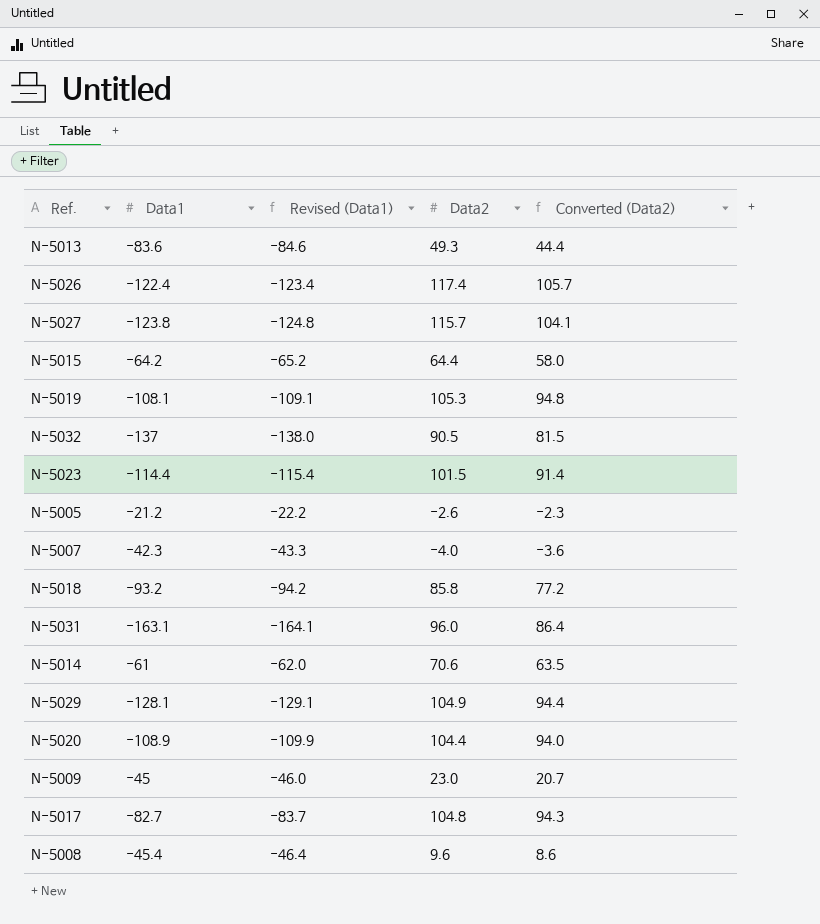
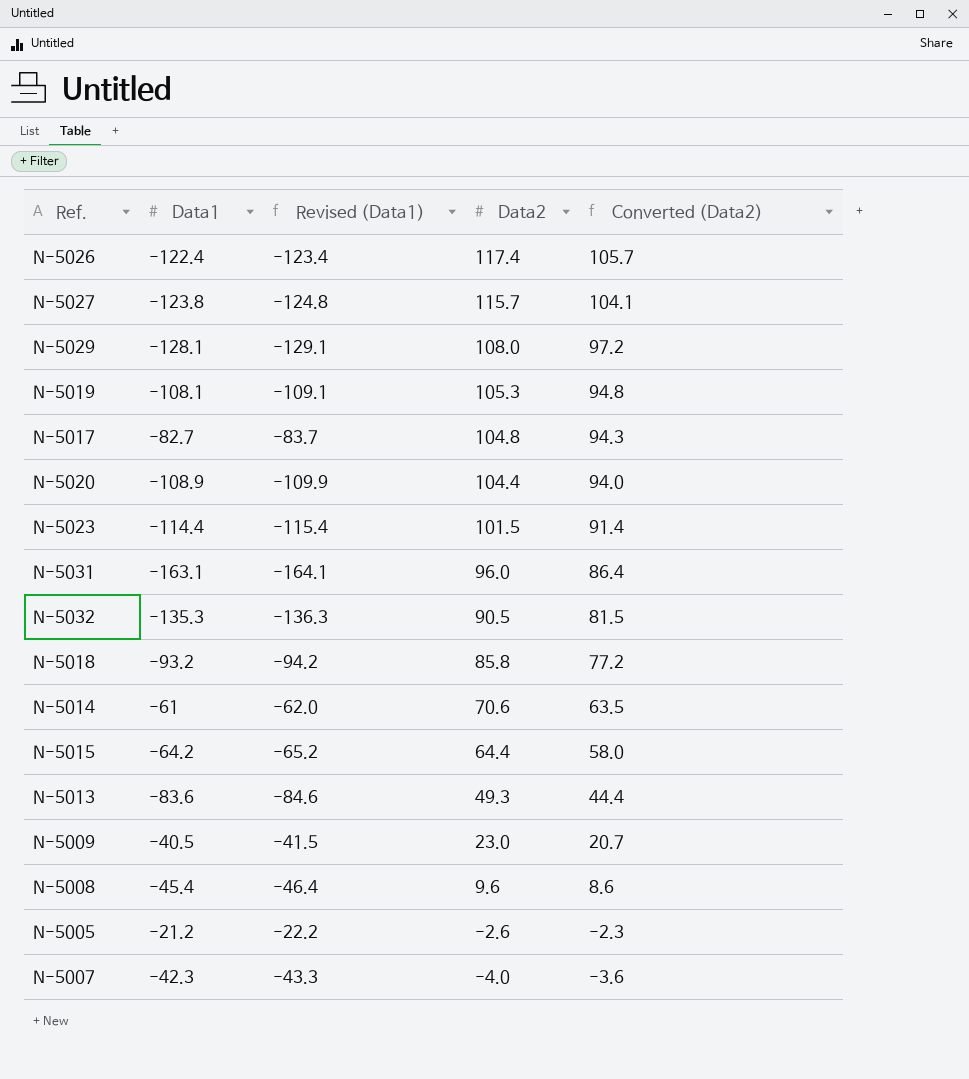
row order: none -> Data2 descending
N-5029 | Data2: 104.9 -> 108.0
N-5029 | Converted (Data2): 94.4 -> 97.2
N-5032 | Data1: -137 -> -135.3
N-5032 | Revised (Data1): -138.0 -> -136.3
N-5009 | Data1: -45 -> -40.5
N-5009 | Revised (Data1): -46.0 -> -41.5

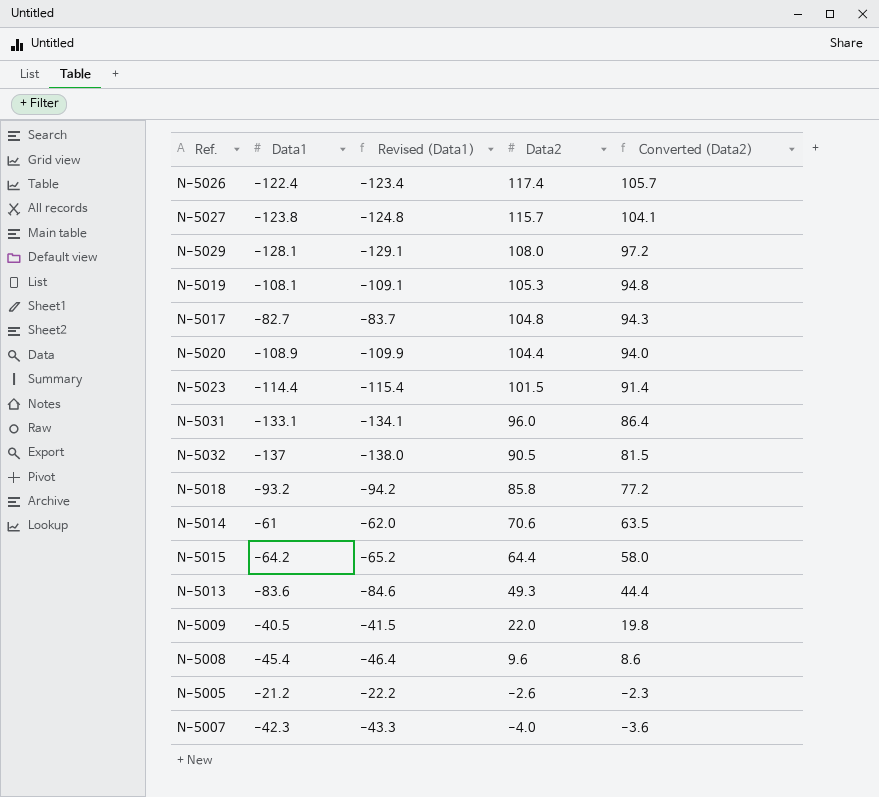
N-5031 | Data1: -163.1 -> -133.1
N-5031 | Revised (Data1): -164.1 -> -134.1
N-5032 | Data1: -135.3 -> -137
N-5032 | Revised (Data1): -136.3 -> -138.0
N-5009 | Data2: 23.0 -> 22.0
N-5009 | Converted (Data2): 20.7 -> 19.8

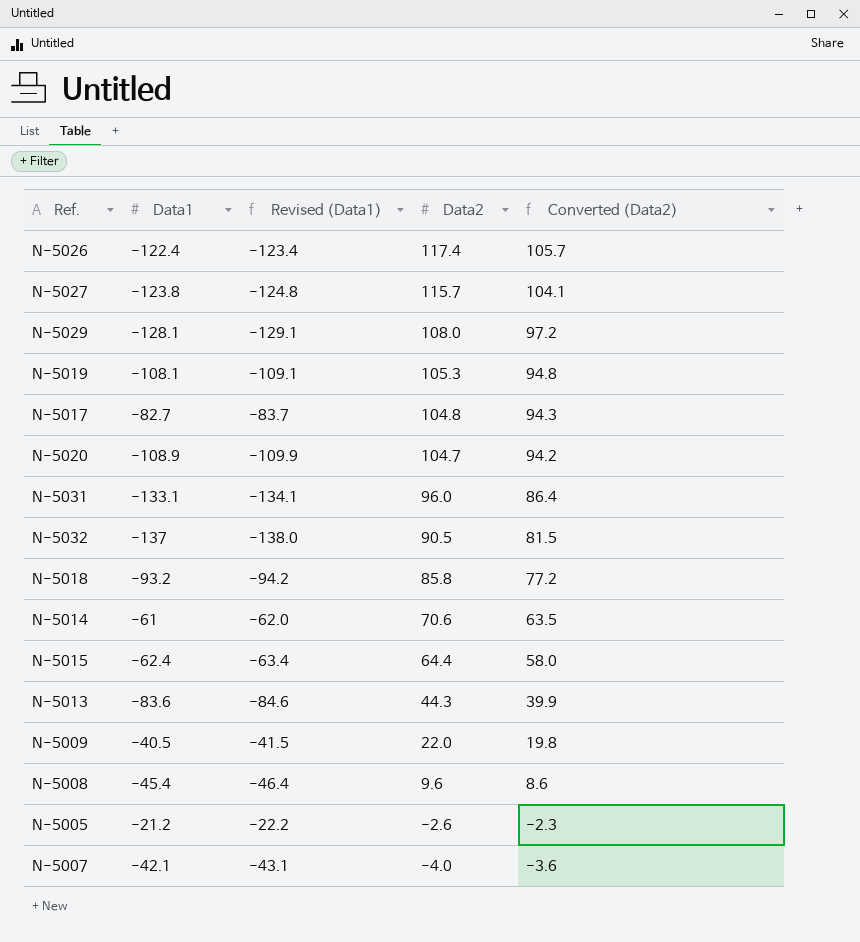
row N-5023: -114.4 | -115.4 | 101.5 | 91.4 -> none
N-5020 | Data2: 104.4 -> 104.7
N-5020 | Converted (Data2): 94.0 -> 94.2
N-5015 | Data1: -64.2 -> -62.4
N-5015 | Revised (Data1): -65.2 -> -63.4
N-5013 | Data2: 49.3 -> 44.3
N-5013 | Converted (Data2): 44.4 -> 39.9
N-5007 | Data1: -42.3 -> -42.1
N-5007 | Revised (Data1): -43.3 -> -43.1

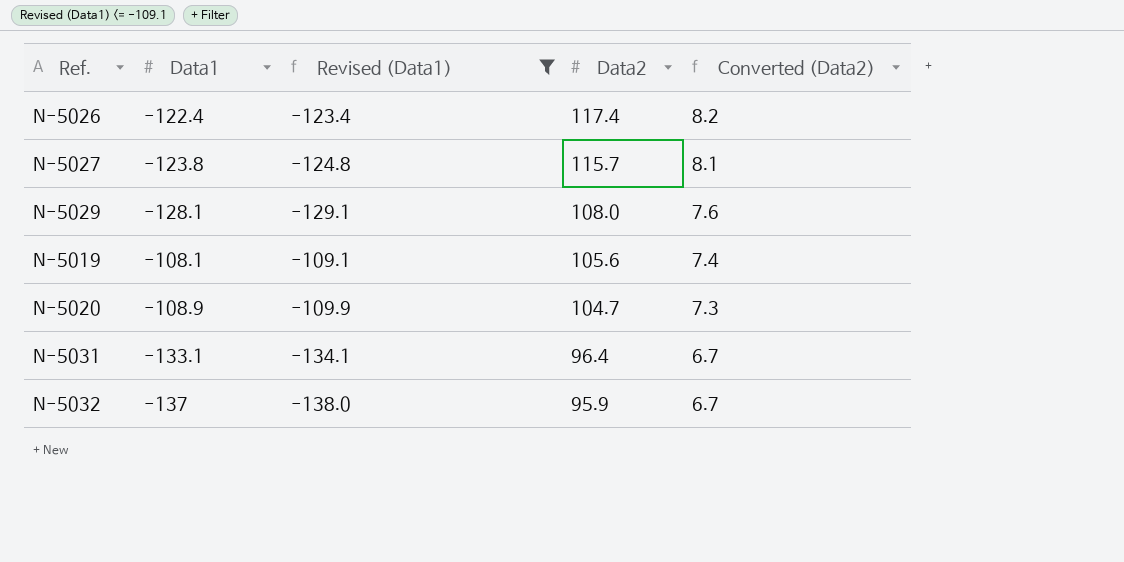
filter: none -> Revised (Data1) <= -109.1
column Converted (Data2) | formula: [Data2] * 0.9 -> [Data2] * 0.07
N-5019 | Data2: 105.3 -> 105.6
N-5031 | Data2: 96.0 -> 96.4
N-5032 | Data2: 90.5 -> 95.9

